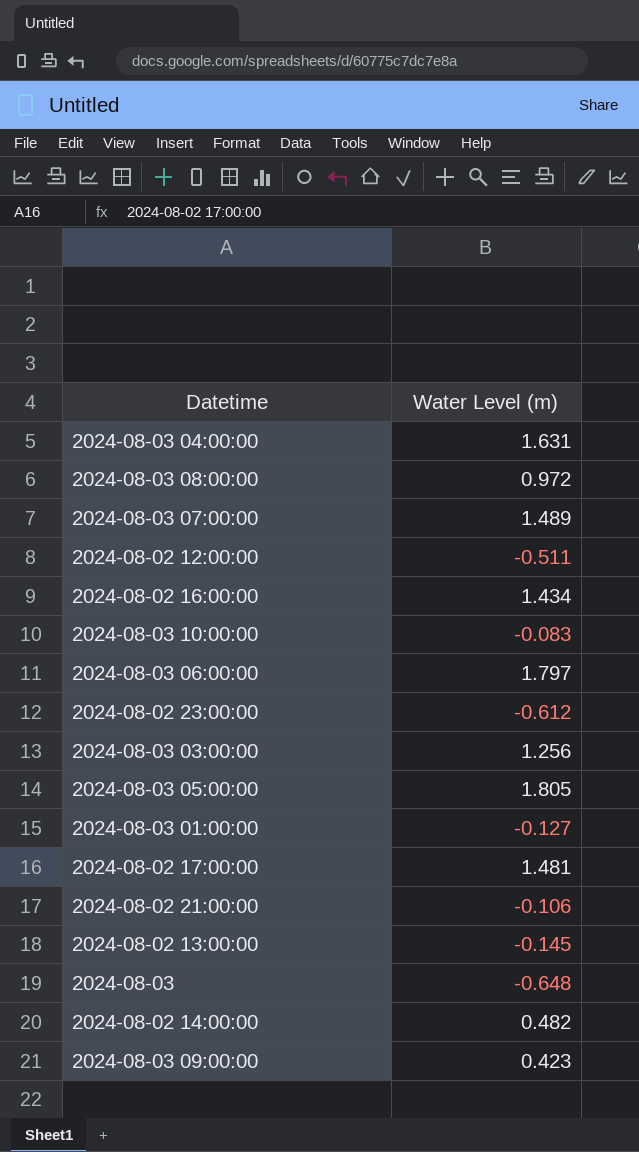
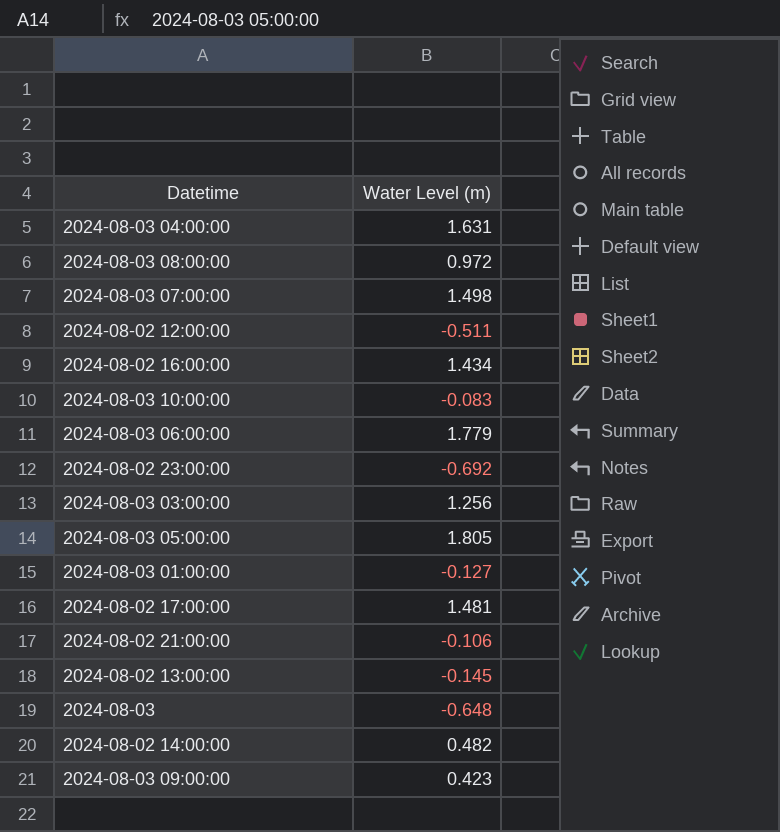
2024-08-03 07:00:00 | Water Level (m): 1.489 -> 1.498
2024-08-03 06:00:00 | Water Level (m): 1.797 -> 1.779
2024-08-02 23:00:00 | Water Level (m): -0.612 -> -0.692

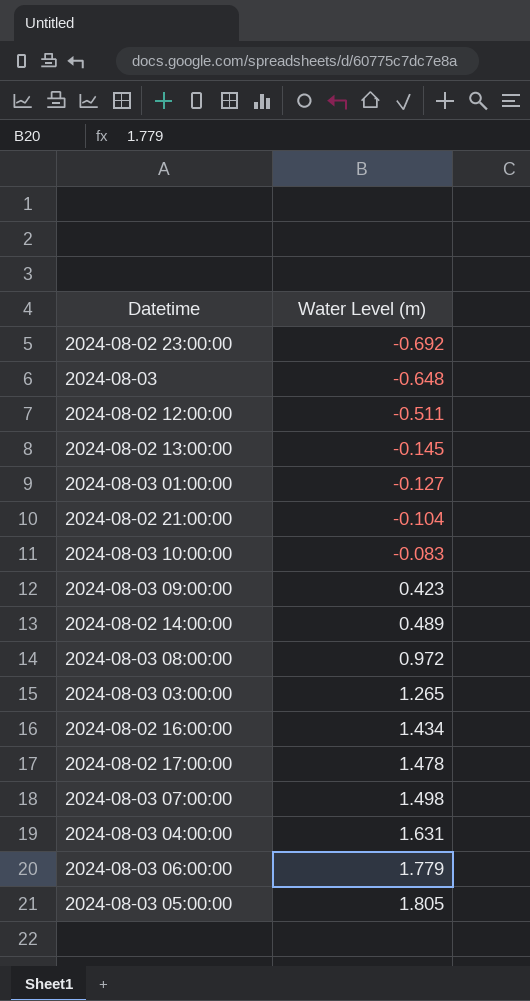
row order: none -> Water Level (m) ascending
2024-08-02 21:00:00 | Water Level (m): -0.106 -> -0.104
2024-08-02 14:00:00 | Water Level (m): 0.482 -> 0.489
2024-08-03 03:00:00 | Water Level (m): 1.256 -> 1.265
2024-08-02 17:00:00 | Water Level (m): 1.481 -> 1.478

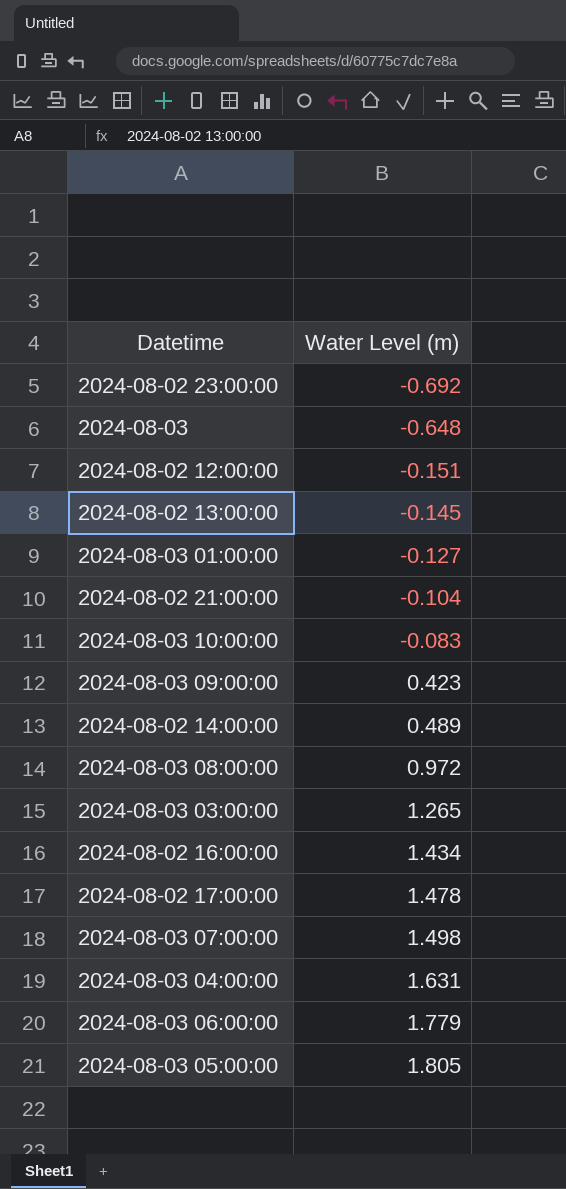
2024-08-02 12:00:00 | Water Level (m): -0.511 -> -0.151

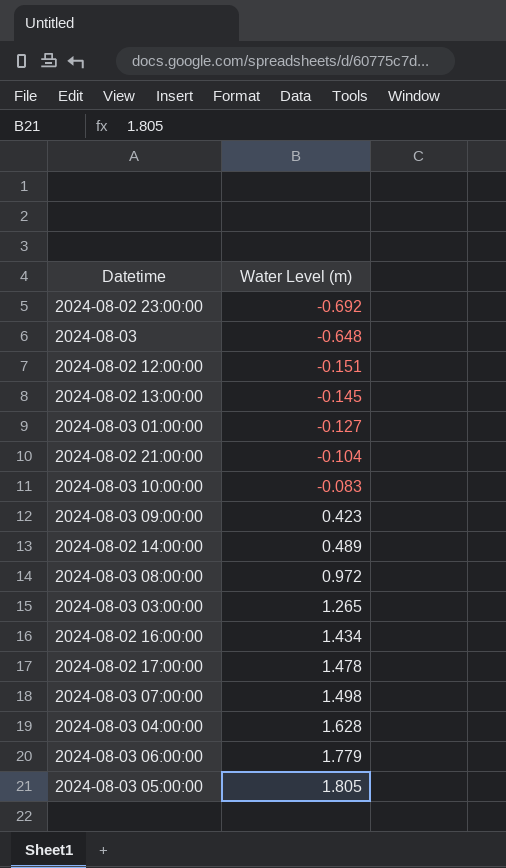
2024-08-03 04:00:00 | Water Level (m): 1.631 -> 1.628

